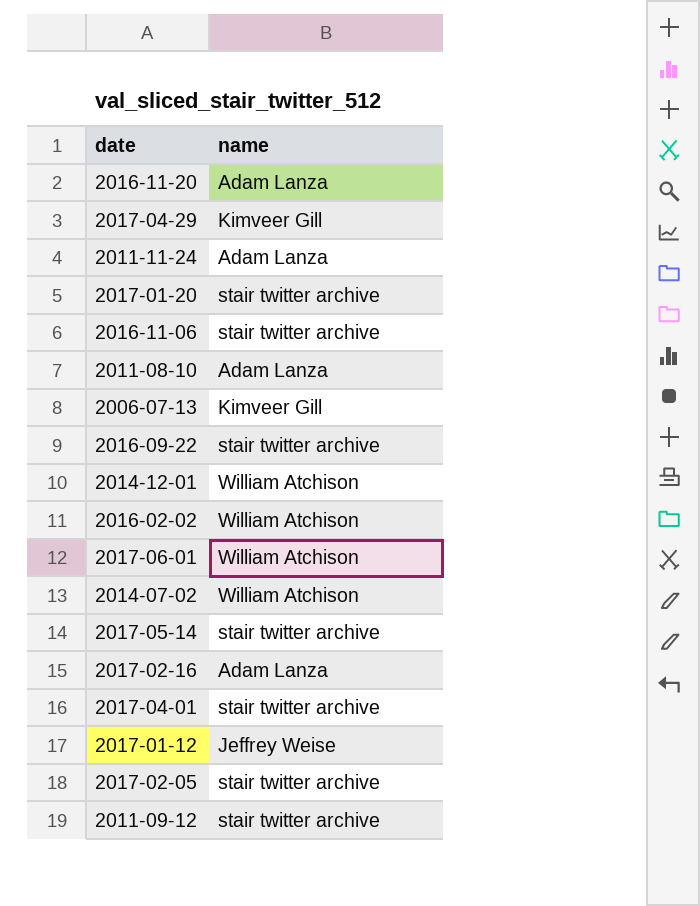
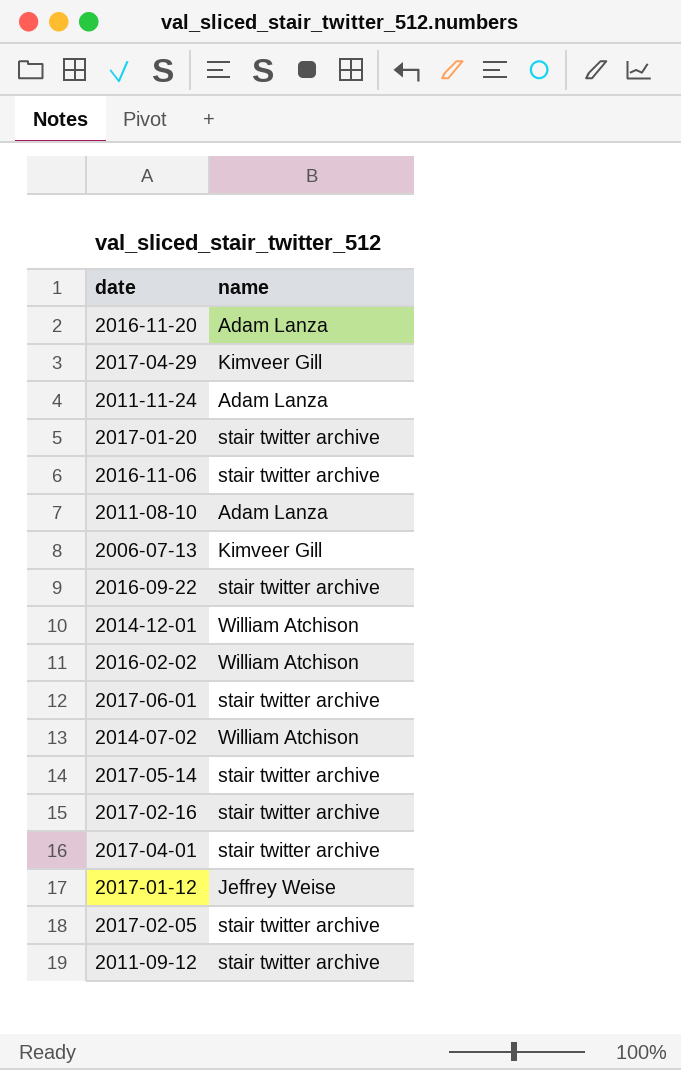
2017-06-01 | name: William Atchison -> stair twitter archive
2017-02-16 | name: Adam Lanza -> stair twitter archive

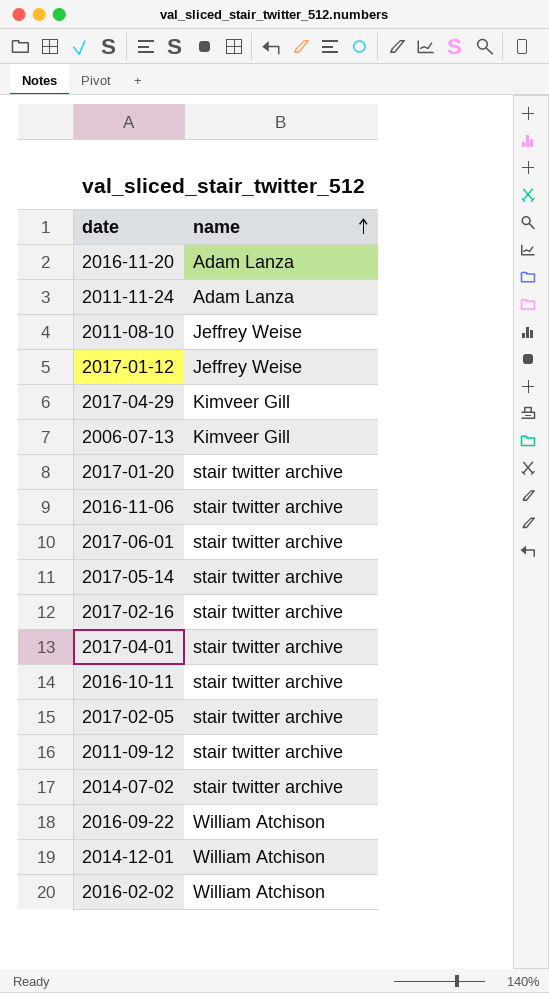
row order: none -> name ascending
2011-08-10 | name: Adam Lanza -> Jeffrey Weise
row 2016-10-11: none -> stair twitter archive
2014-07-02 | name: William Atchison -> stair twitter archive
2016-09-22 | name: stair twitter archive -> William Atchison

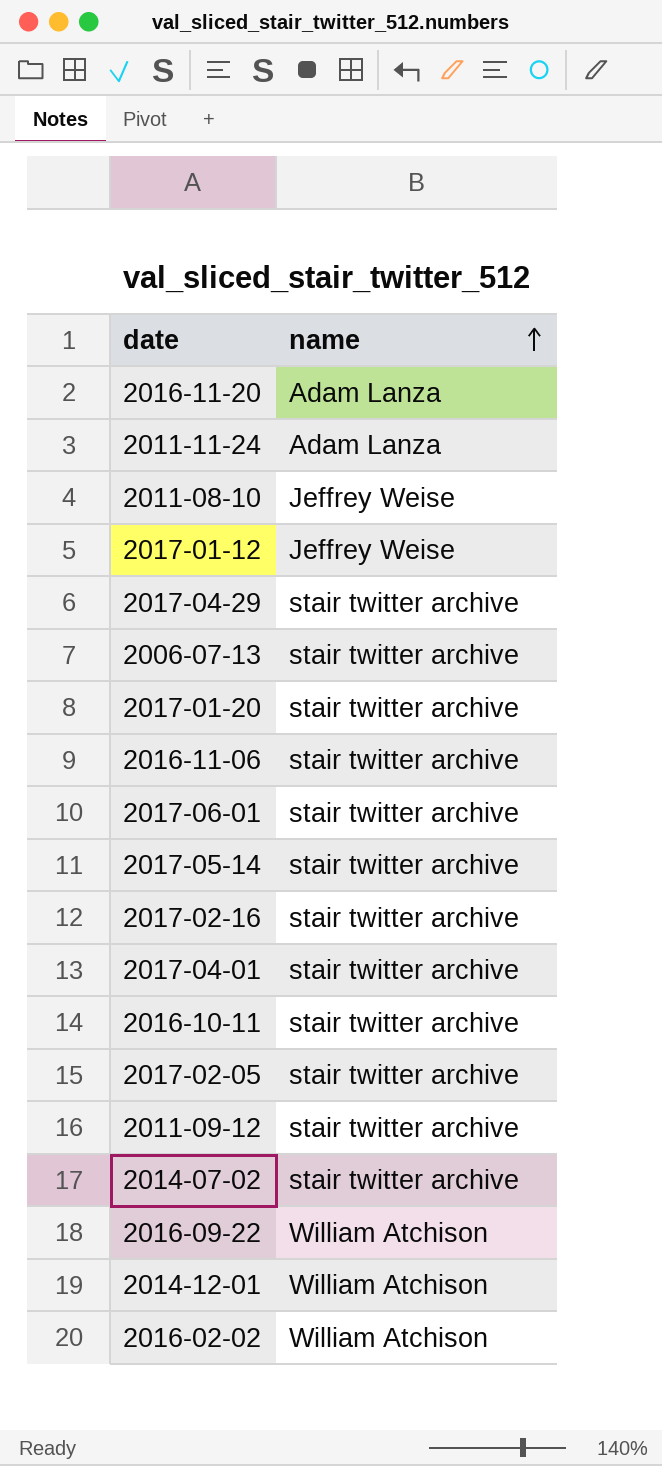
2017-04-29 | name: Kimveer Gill -> stair twitter archive
2006-07-13 | name: Kimveer Gill -> stair twitter archive

